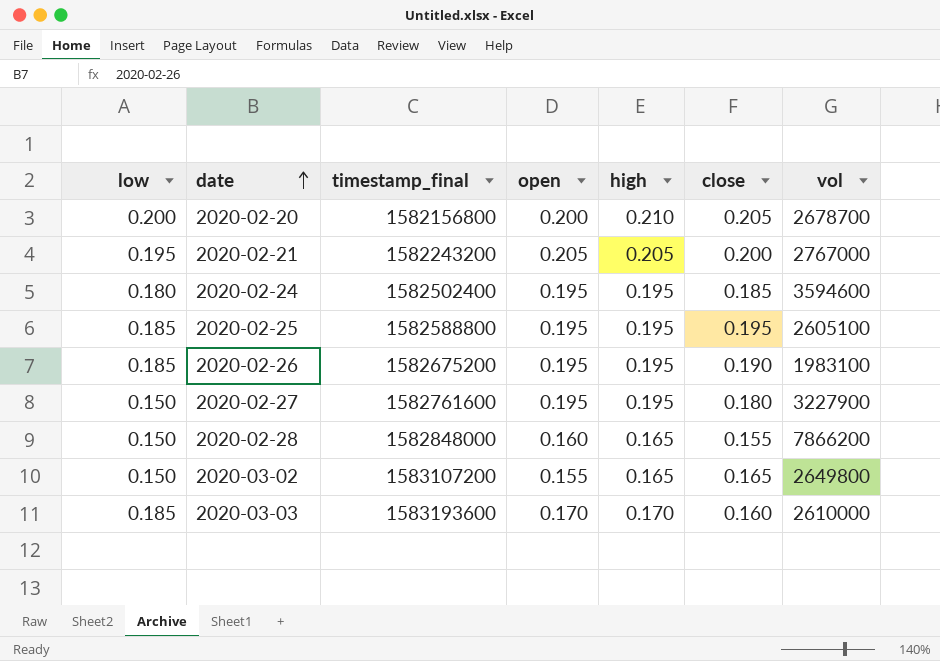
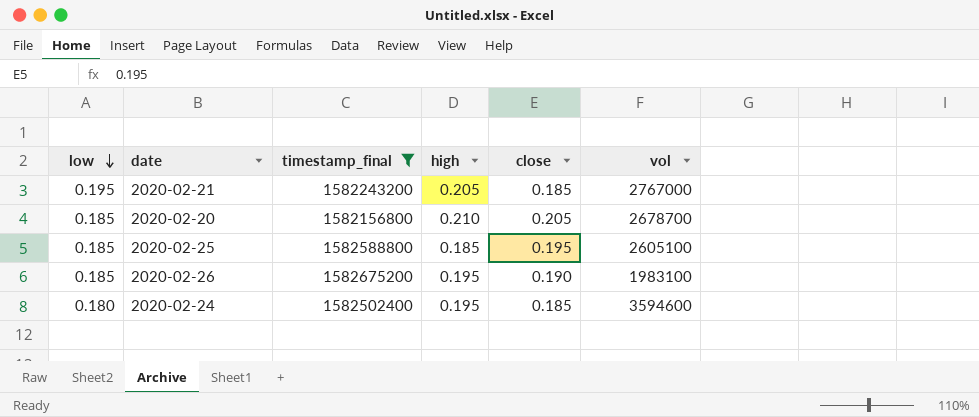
filter: none -> timestamp_final <= 1582675200
row order: date ascending -> low descending
column open | position: 4 -> none
2020-02-21 | close: 0.200 -> 0.185
2020-02-20 | low: 0.200 -> 0.185
2020-02-25 | high: 0.195 -> 0.185

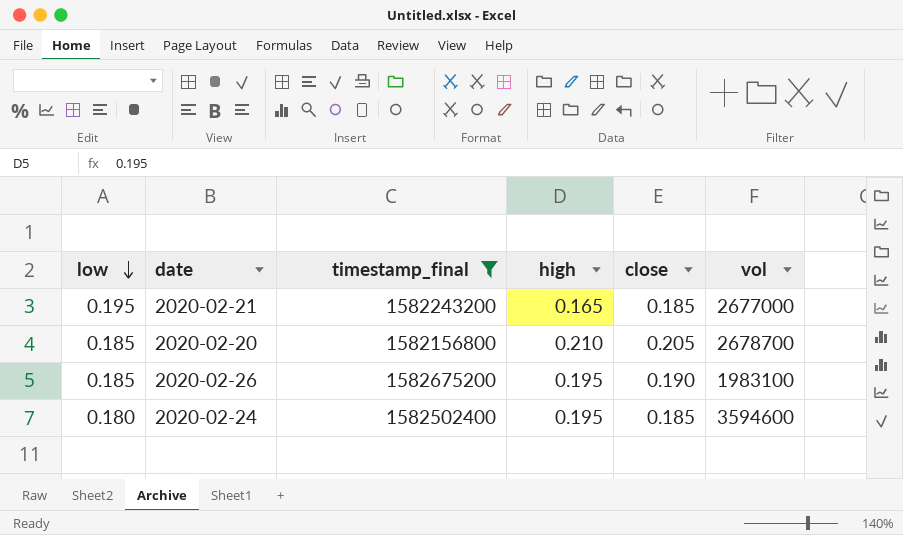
row 2020-02-25: 0.185 | 1582588800 | 0.185 | 0.195 | 2605100 -> none
2020-02-21 | high: 0.205 -> 0.165
2020-02-21 | vol: 2767000 -> 2677000

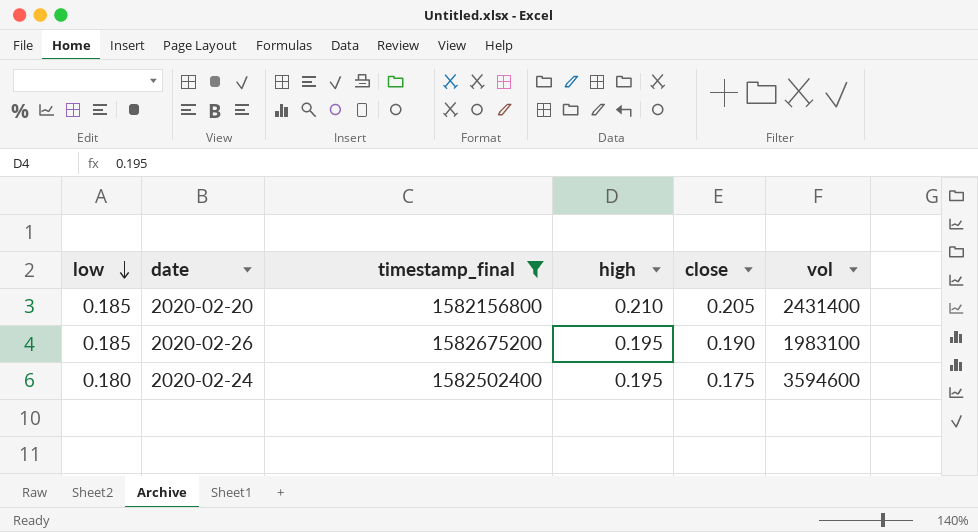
row 2020-02-21: 0.195 | 1582243200 | 0.165 | 0.185 | 2677000 -> none
2020-02-20 | vol: 2678700 -> 2431400
2020-02-24 | close: 0.185 -> 0.175

